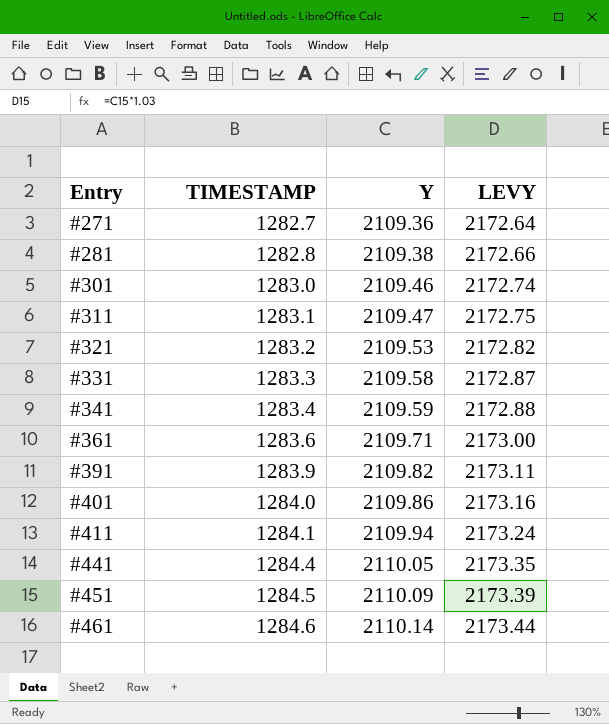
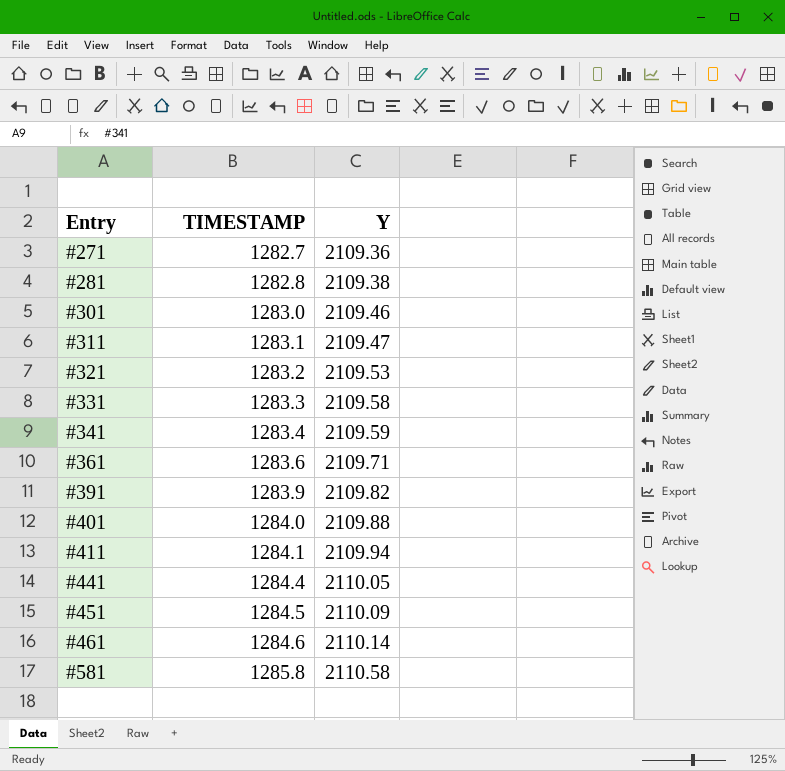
column LEVY | formula: [Y] * 1.03 -> none
#401 | Y: 2109.86 -> 2109.88
row #581: none -> 1285.8 | 2110.58

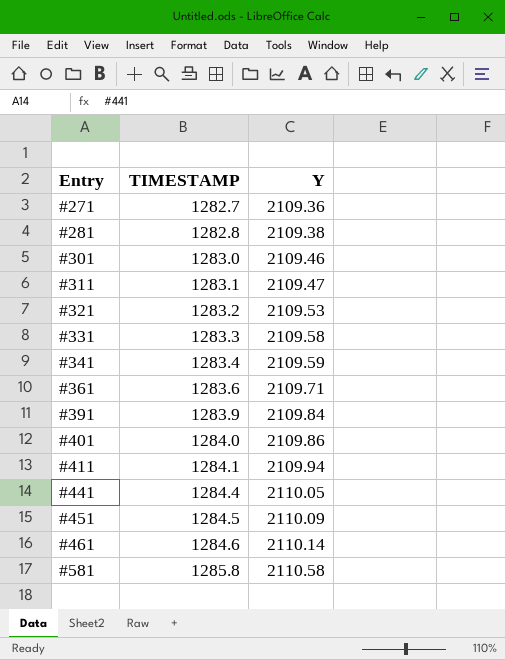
#391 | Y: 2109.82 -> 2109.84
#401 | Y: 2109.88 -> 2109.86

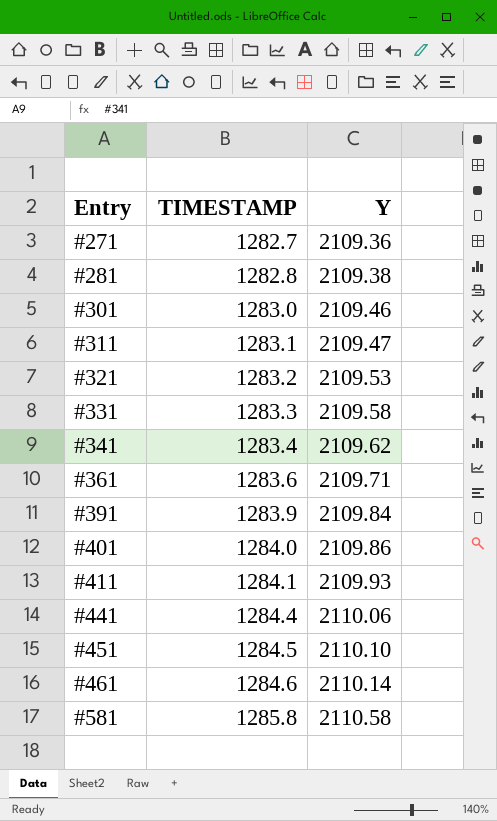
#341 | Y: 2109.59 -> 2109.62
#411 | Y: 2109.94 -> 2109.93
#441 | Y: 2110.05 -> 2110.06
#451 | Y: 2110.09 -> 2110.10

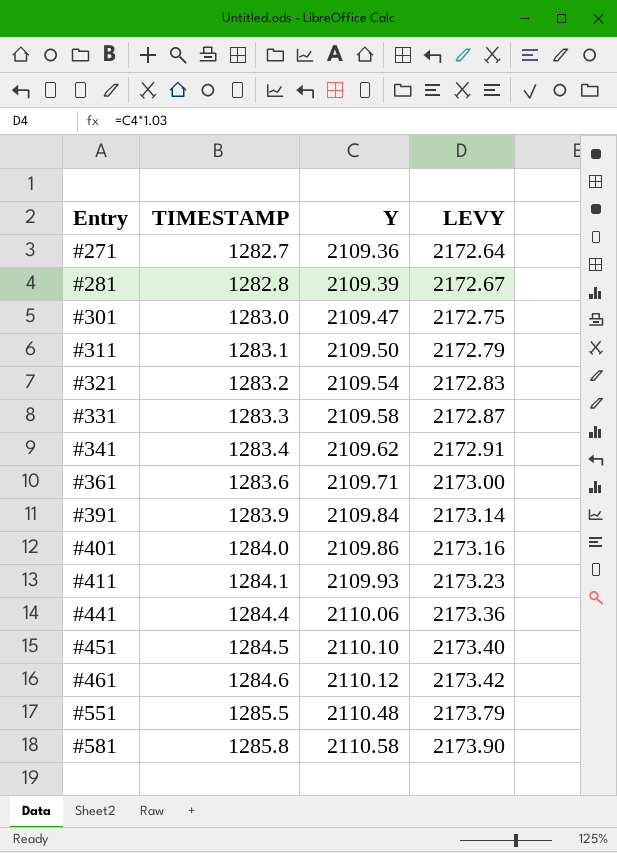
column LEVY | formula: none -> [Y] * 1.03
#281 | Y: 2109.38 -> 2109.39
#301 | Y: 2109.46 -> 2109.47
#311 | Y: 2109.47 -> 2109.50
#321 | Y: 2109.53 -> 2109.54
#461 | Y: 2110.14 -> 2110.12
row #551: none -> 1285.5 | 2110.48 | 2173.79

